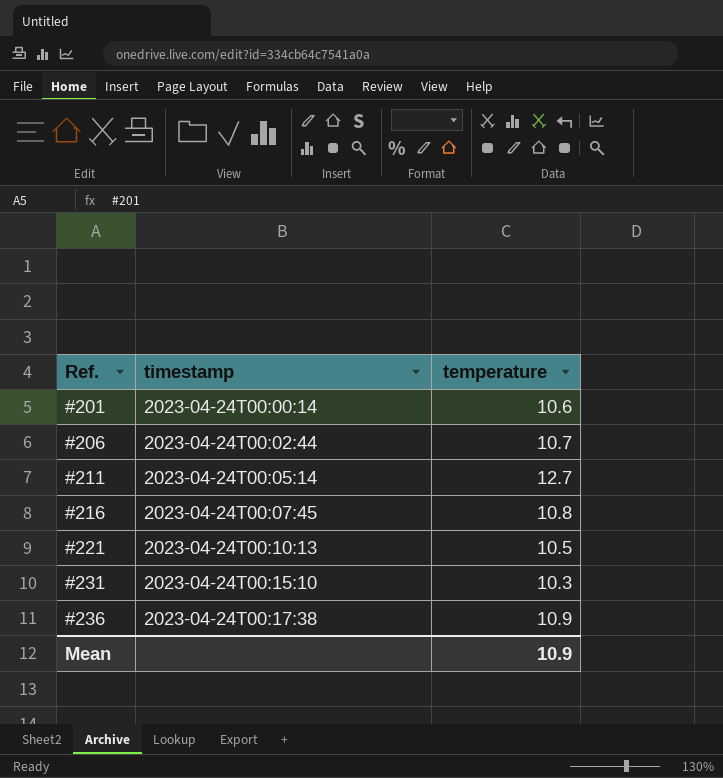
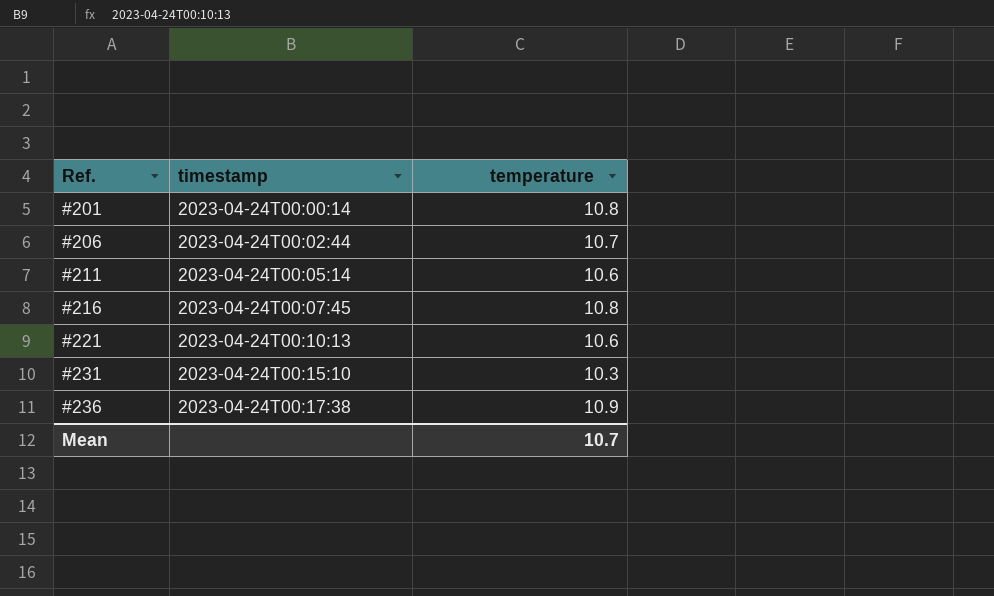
#201 | temperature: 10.6 -> 10.8
#211 | temperature: 12.7 -> 10.6
#221 | temperature: 10.5 -> 10.6
Mean | temperature: 10.9 -> 10.7

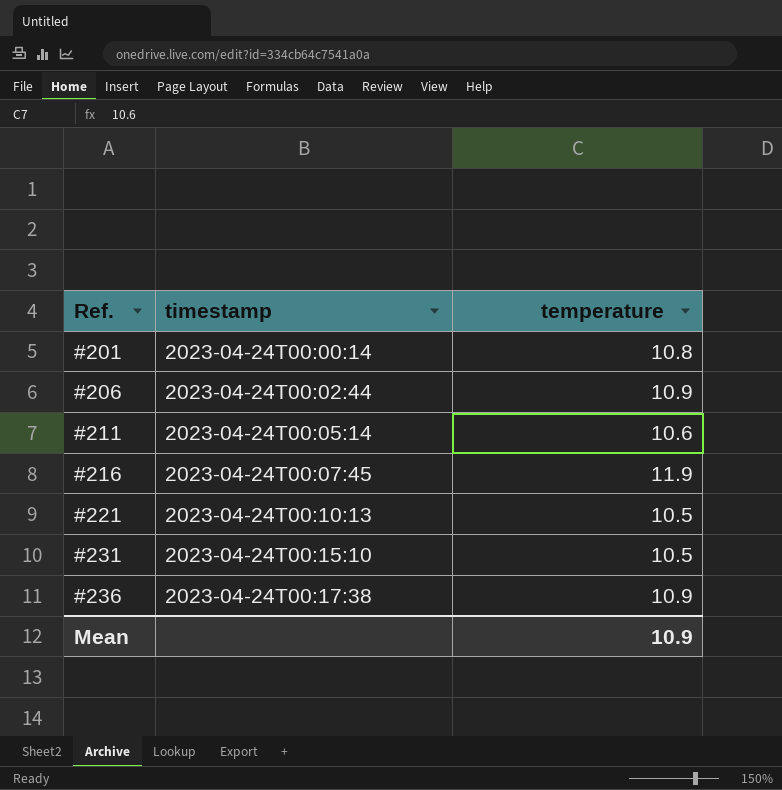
#206 | temperature: 10.7 -> 10.9
#216 | temperature: 10.8 -> 11.9
#221 | temperature: 10.6 -> 10.5
#231 | temperature: 10.3 -> 10.5
Mean | temperature: 10.7 -> 10.9

